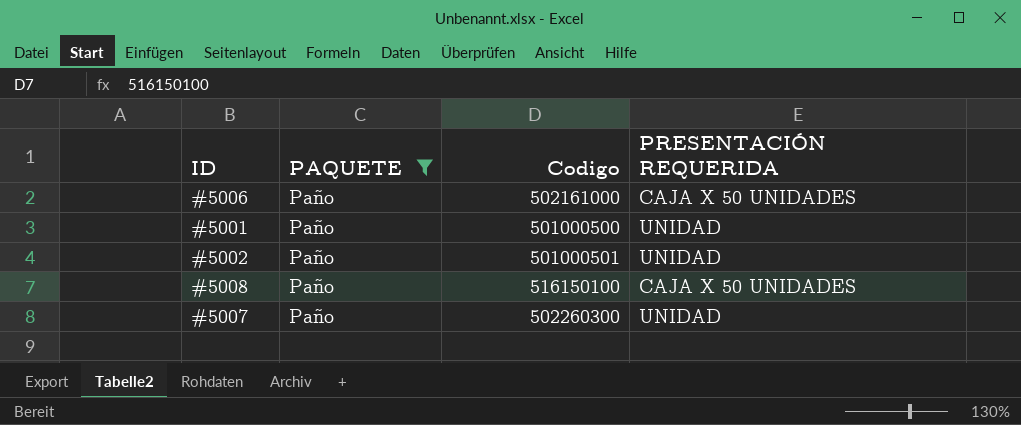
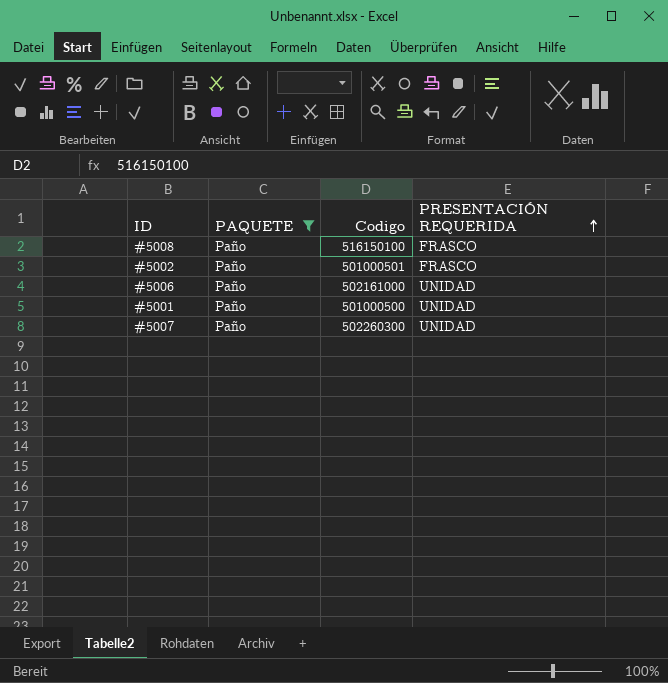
row order: none -> PRESENTACIÓN REQUERIDA ascending
#5008 | PRESENTACIÓN REQUERIDA: CAJA X 50 UNIDADES -> FRASCO
#5002 | PRESENTACIÓN REQUERIDA: UNIDAD -> FRASCO
#5006 | PRESENTACIÓN REQUERIDA: CAJA X 50 UNIDADES -> UNIDAD

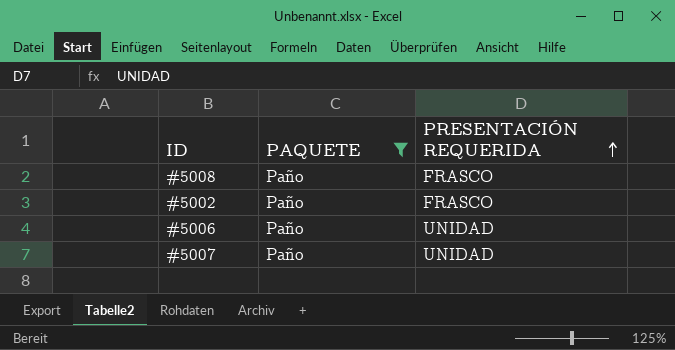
column Codigo | position: 3 -> none
row #5001: Paño | 501000500 | UNIDAD -> none

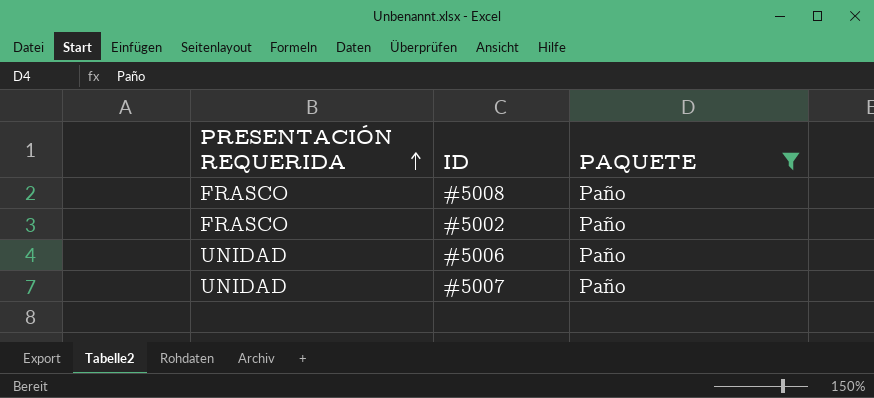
column PRESENTACIÓN REQUERIDA | position: 3 -> 1

